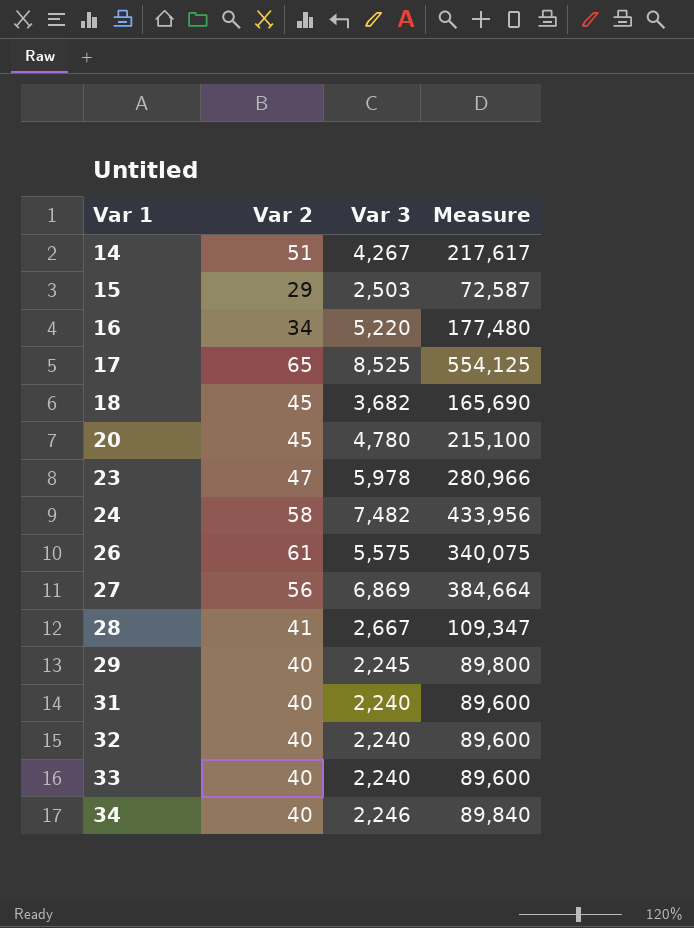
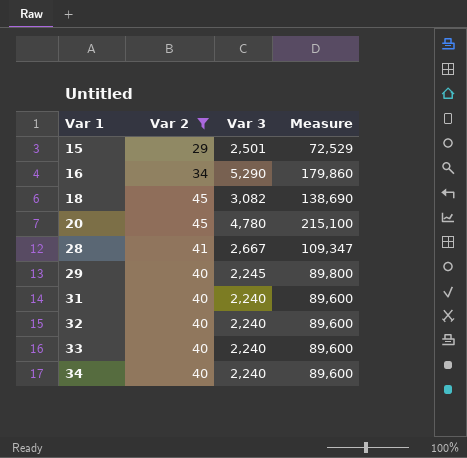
filter: none -> Var 2 <= 45
15 | Var 3: 2,503 -> 2,501
15 | Measure: 72,587 -> 72,529
16 | Var 3: 5,220 -> 5,290
16 | Measure: 177,480 -> 179,860
18 | Var 3: 3,682 -> 3,082
18 | Measure: 165,690 -> 138,690
34 | Var 3: 2,246 -> 2,240
34 | Measure: 89,840 -> 89,600

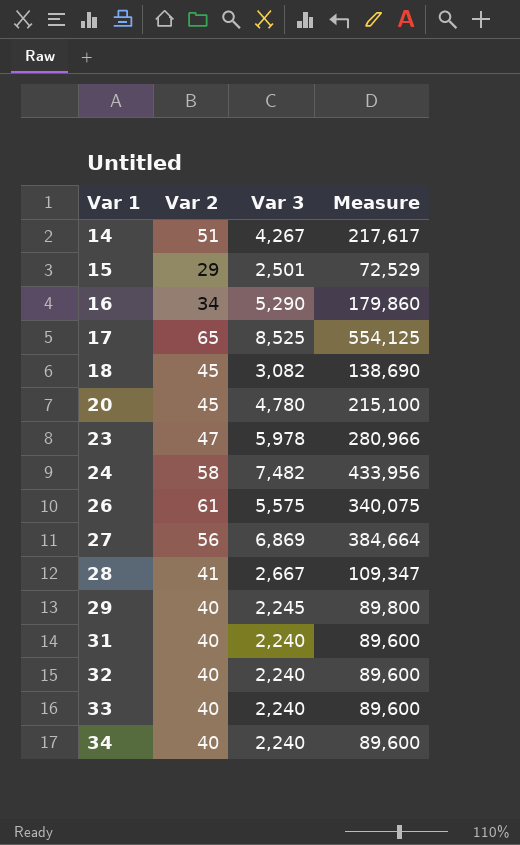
filter: Var 2 <= 45 -> none

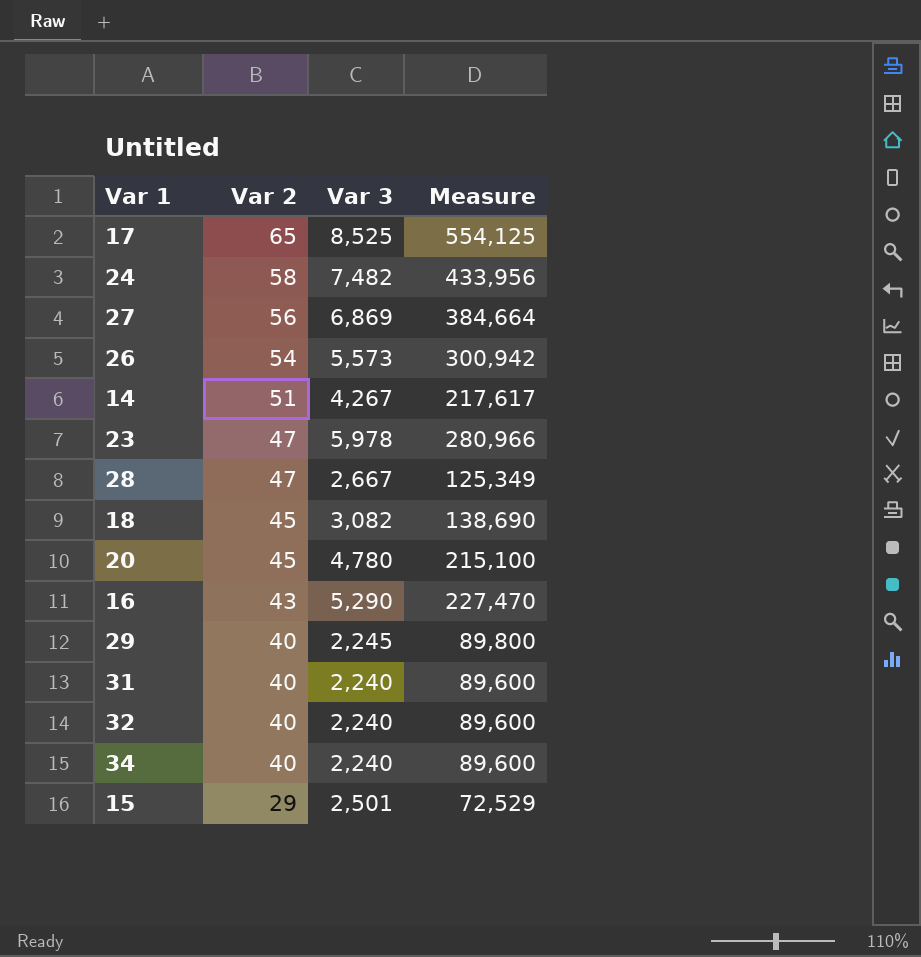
row order: Var 1 ascending -> Var 2 descending
row 33: 40 | 2,240 | 89,600 -> none
26 | Var 2: 61 -> 54
26 | Var 3: 5,575 -> 5,573
26 | Measure: 340,075 -> 300,942
28 | Var 2: 41 -> 47
28 | Measure: 109,347 -> 125,349
16 | Var 2: 34 -> 43
16 | Measure: 179,860 -> 227,470

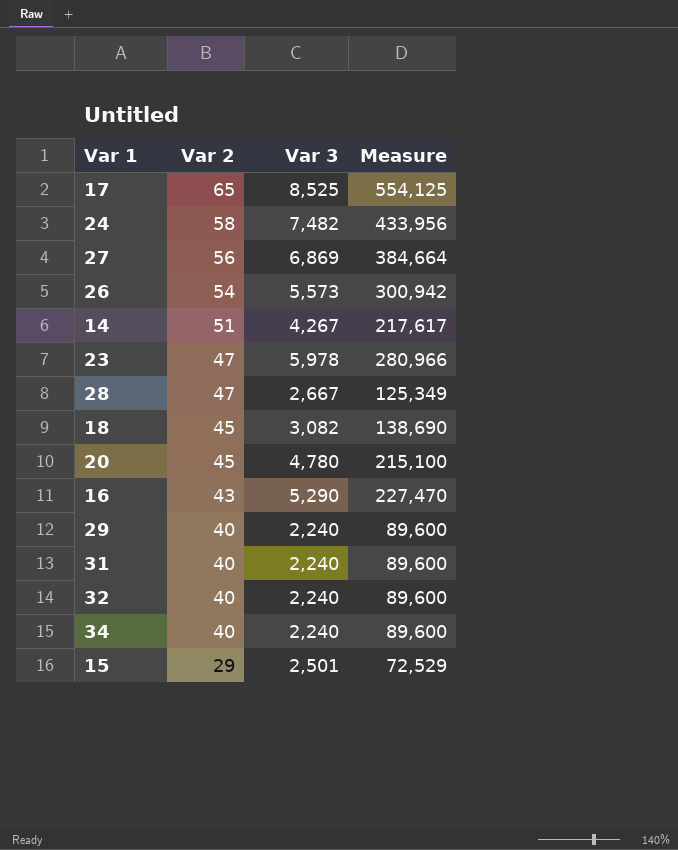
29 | Var 3: 2,245 -> 2,240
29 | Measure: 89,800 -> 89,600

